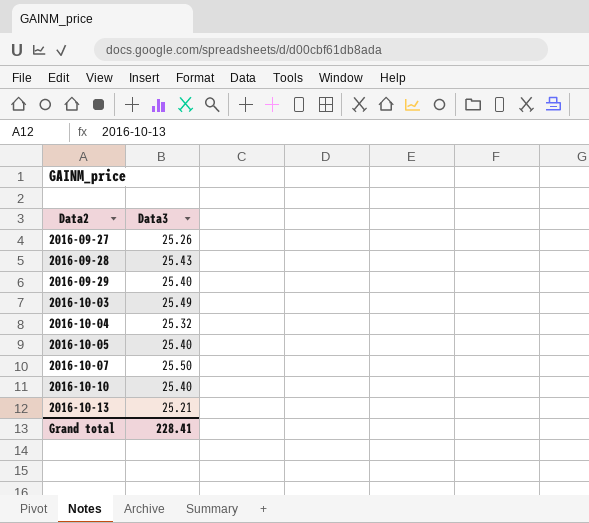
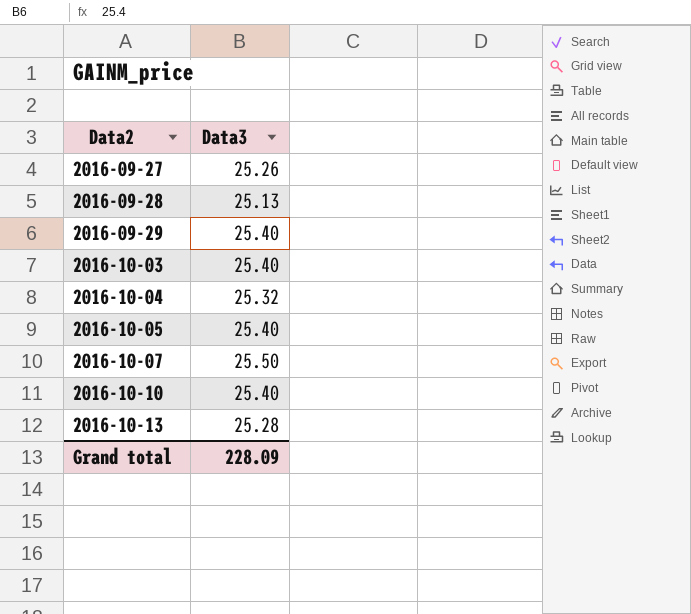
2016-09-28 | Data3: 25.43 -> 25.13
2016-10-03 | Data3: 25.49 -> 25.40
2016-10-13 | Data3: 25.21 -> 25.28
Grand total | Data3: 228.41 -> 228.09

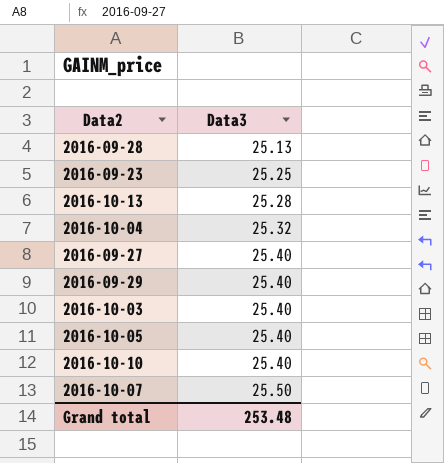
row order: Data2 ascending -> Data3 ascending
row 2016-09-23: none -> 25.25
2016-09-27 | Data3: 25.26 -> 25.40
Grand total | Data3: 228.09 -> 253.48

